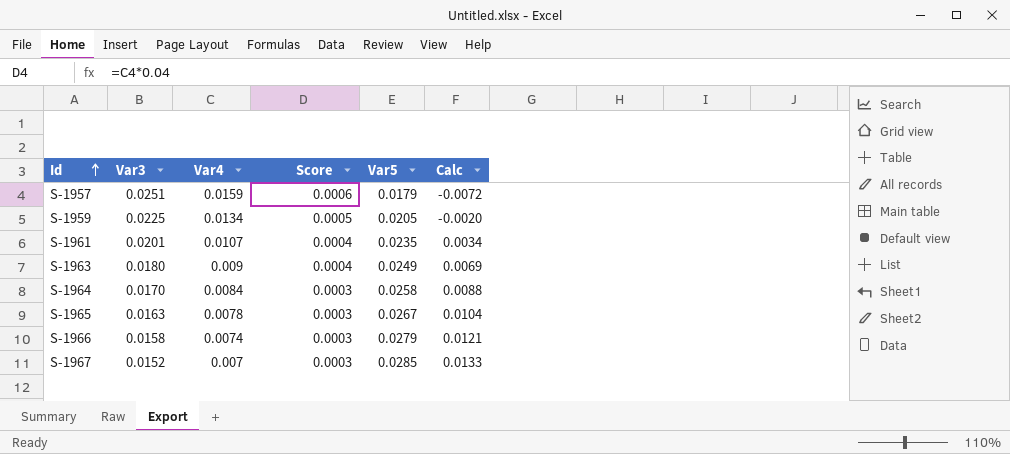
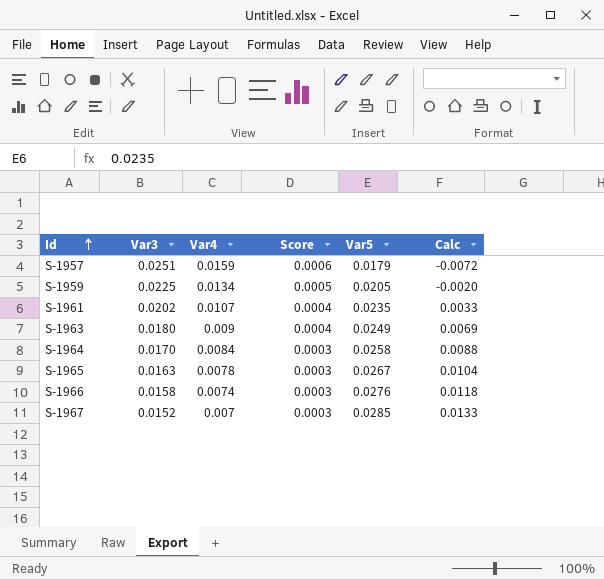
S-1961 | Var3: 0.0201 -> 0.0202
S-1961 | Calc: 0.0034 -> 0.0033
S-1966 | Var5: 0.0279 -> 0.0276
S-1966 | Calc: 0.0121 -> 0.0118

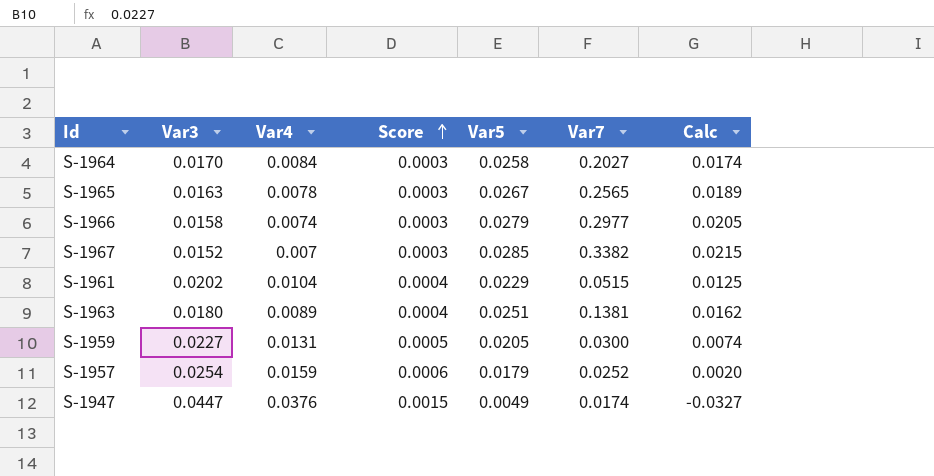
row order: Id ascending -> Score ascending
column Var7 | position: none -> 6
column Calc | formula: [Var5] - [Var3] -> [Var5] - [Var4]
S-1966 | Var5: 0.0276 -> 0.0279
S-1961 | Var4: 0.0107 -> 0.0104
S-1961 | Var5: 0.0235 -> 0.0229
S-1963 | Var4: 0.009 -> 0.0089
S-1963 | Var5: 0.0249 -> 0.0251
S-1959 | Var3: 0.0225 -> 0.0227
S-1959 | Var4: 0.0134 -> 0.0131
S-1957 | Var3: 0.0251 -> 0.0254
row S-1947: none -> 0.0447 | 0.0376 | 0.0015 | 0.0049 | 0.0174 | -0.0327

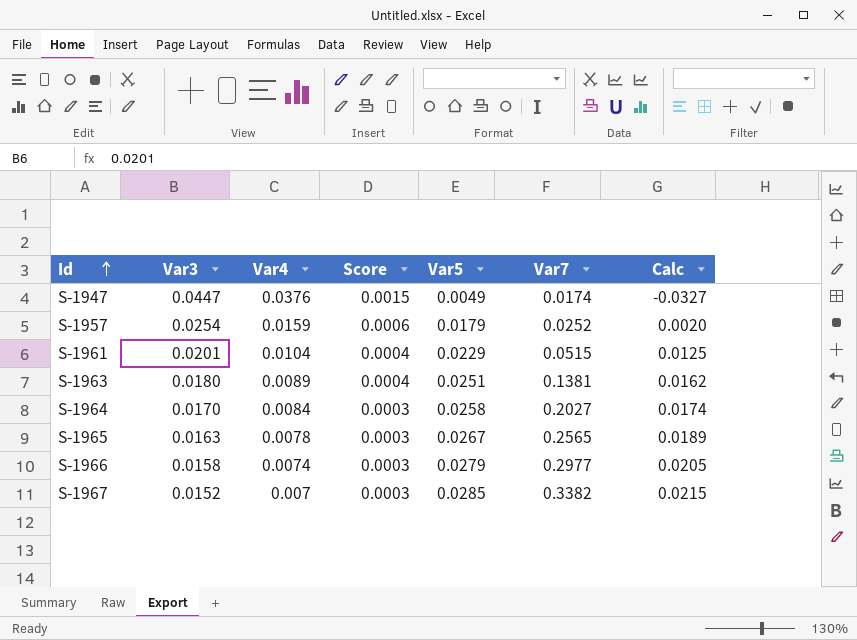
row order: Score ascending -> Id ascending
row S-1959: 0.0227 | 0.0131 | 0.0005 | 0.0205 | 0.0300 | 0.0074 -> none
S-1961 | Var3: 0.0202 -> 0.0201

